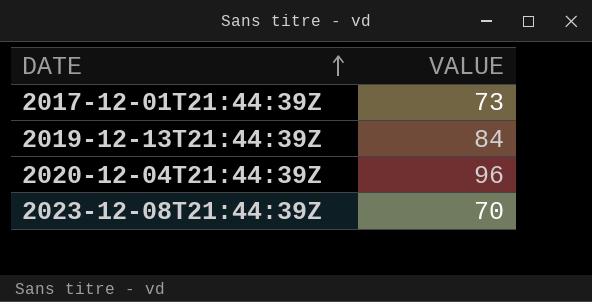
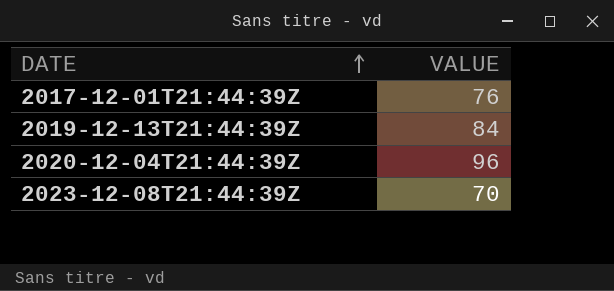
2017-12-01T21:44:39Z | VALUE: 73 -> 76

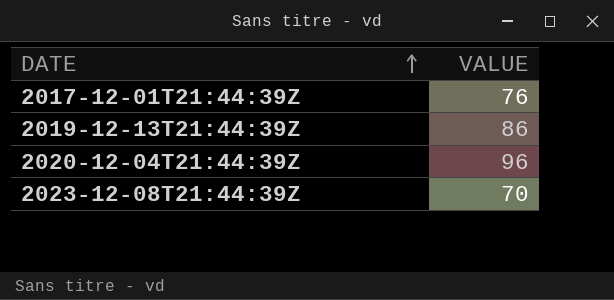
2019-12-13T21:44:39Z | VALUE: 84 -> 86

